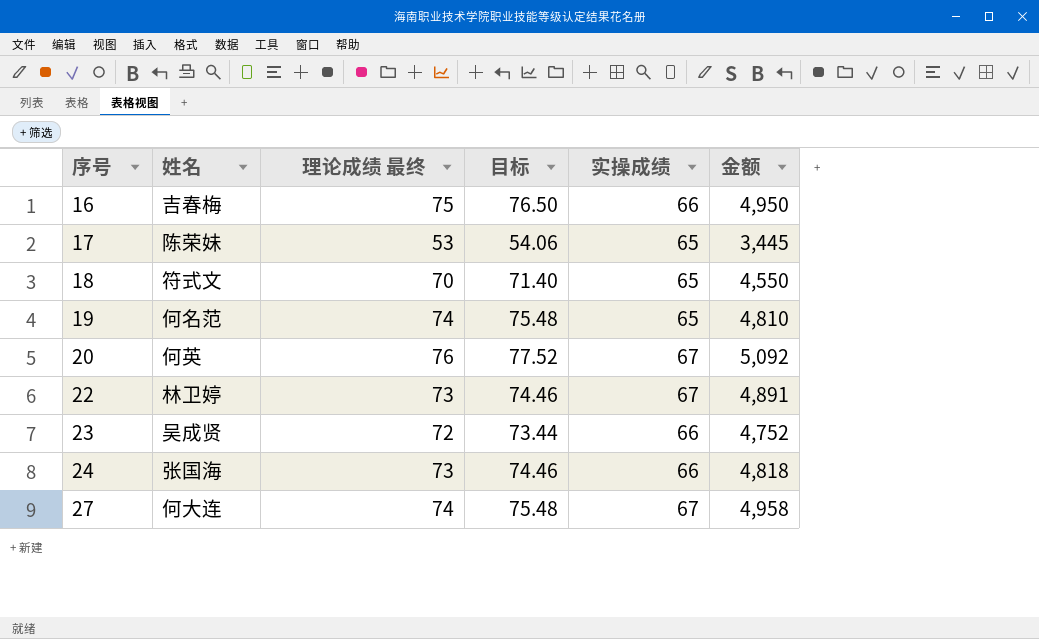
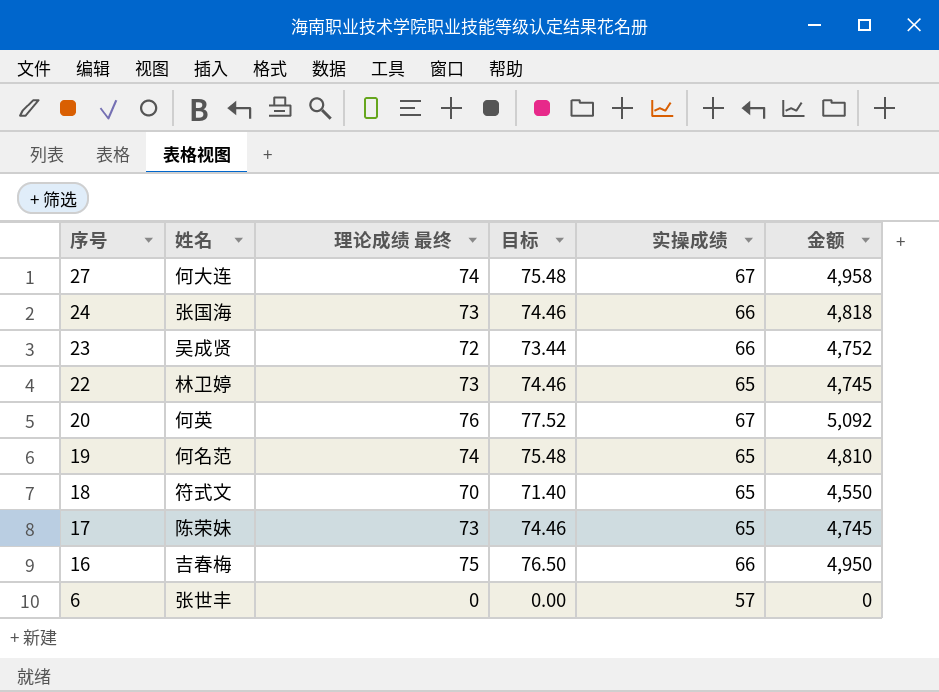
row order: 序号 ascending -> 序号 descending
22 | 实操成绩: 67 -> 65
22 | 金额: 4,891 -> 4,745
17 | 理论成绩 最终: 53 -> 73
17 | 目标: 54.06 -> 74.46
17 | 金额: 3,445 -> 4,745
row 6: none -> 张世丰 | 0 | 0.00 | 57 | 0

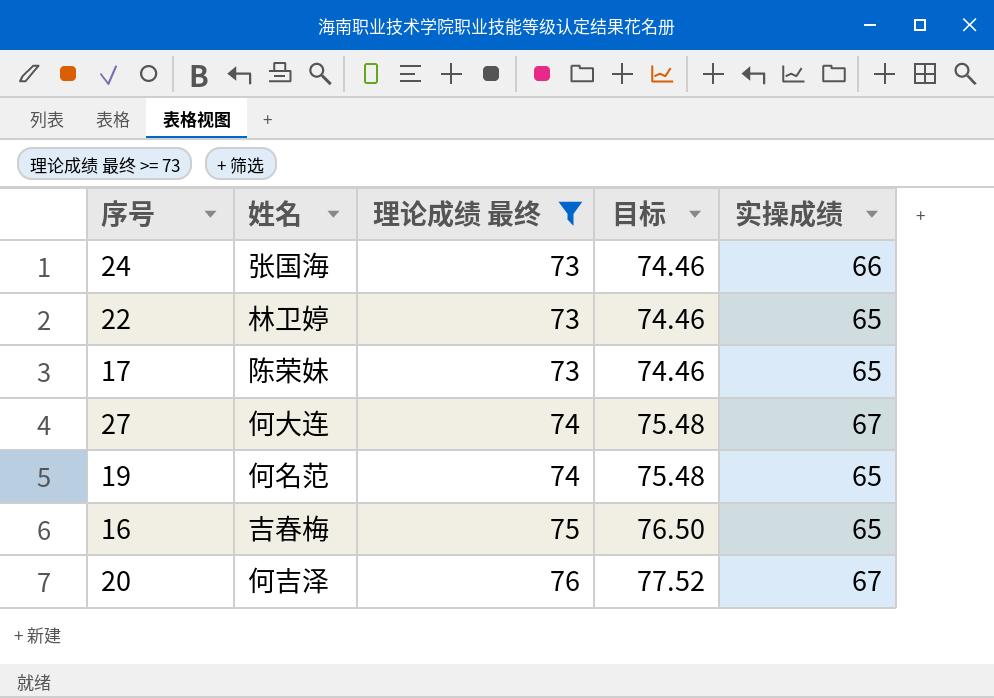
filter: none -> 理论成绩 最终 >= 73
row order: 序号 descending -> 理论成绩 最终 ascending
column 金额 | formula: [理论成绩 最终] * [实操成绩] -> none
16 | 实操成绩: 66 -> 65
20 | 姓名: 何英 -> 何吉泽

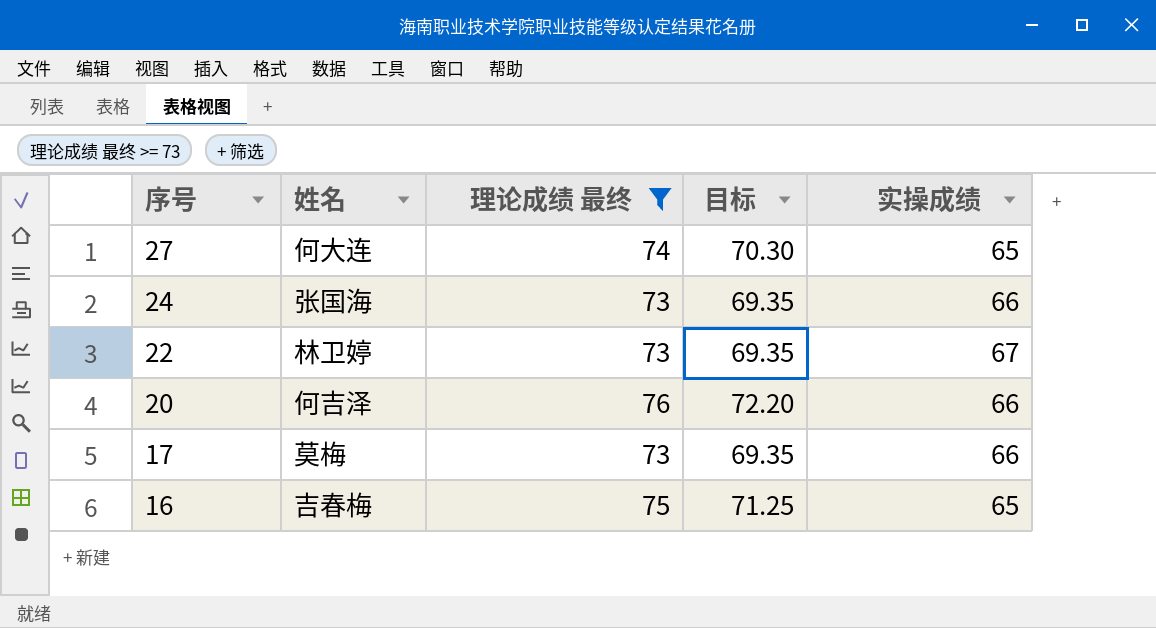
row order: 理论成绩 最终 ascending -> 序号 descending
column 目标 | formula: [理论成绩 最终] * 1.02 -> [理论成绩 最终] * 0.95
row 19: 何名范 | 74 | 75.48 | 65 -> none
27 | 实操成绩: 67 -> 65
22 | 实操成绩: 65 -> 67
20 | 实操成绩: 67 -> 66
17 | 姓名: 陈荣妹 -> 莫梅
17 | 实操成绩: 65 -> 66

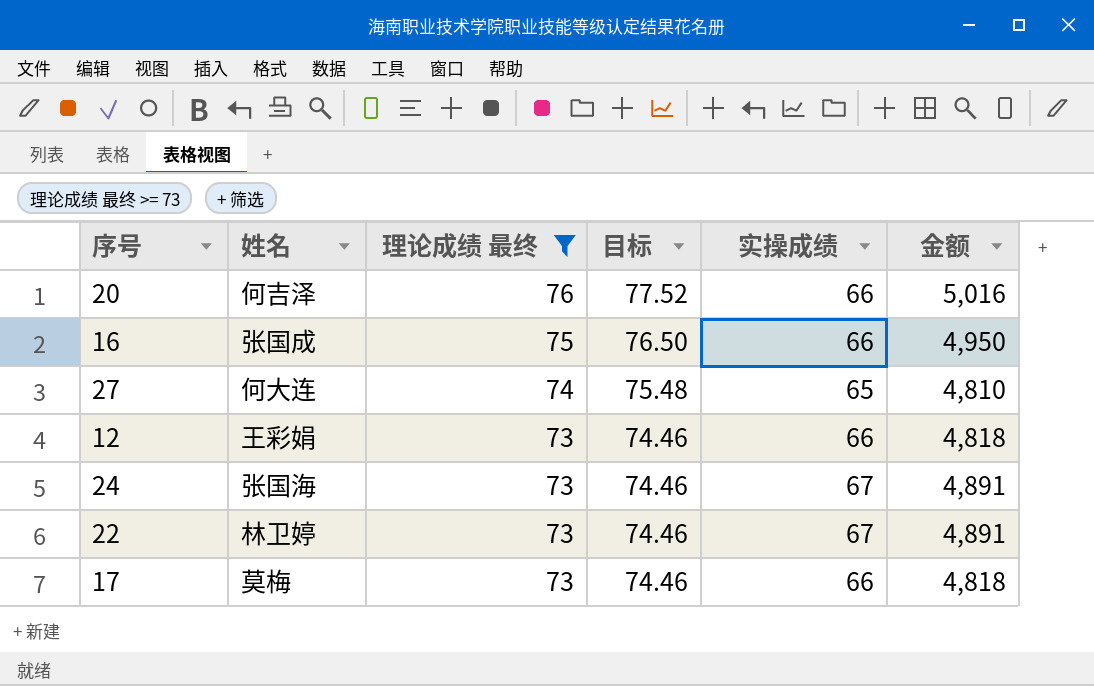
row order: 序号 descending -> 理论成绩 最终 descending
column 目标 | formula: [理论成绩 最终] * 0.95 -> [理论成绩 最终] * 1.02
column 金额 | formula: none -> [理论成绩 最终] * [实操成绩]
16 | 姓名: 吉春梅 -> 张国成
16 | 实操成绩: 65 -> 66
row 12: none -> 王彩娟 | 73 | 74.46 | 66 | 4,818
24 | 实操成绩: 66 -> 67

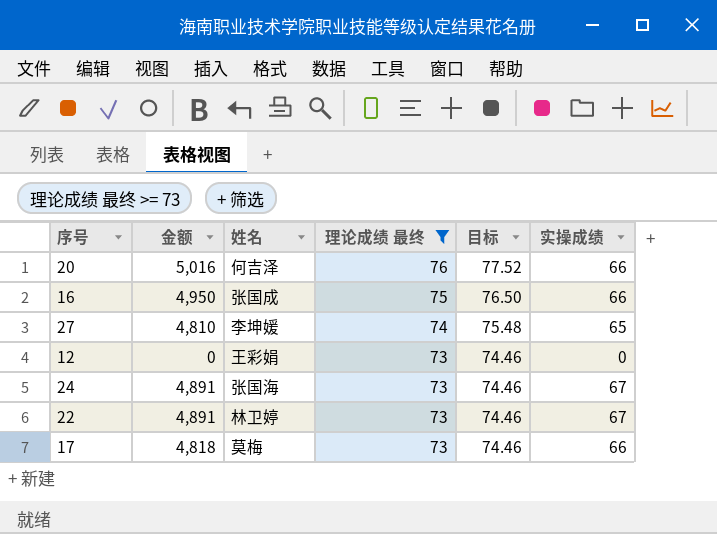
column 金额 | position: 6 -> 2
27 | 姓名: 何大连 -> 李坤媛
12 | 金额: 4,818 -> 0
12 | 实操成绩: 66 -> 0

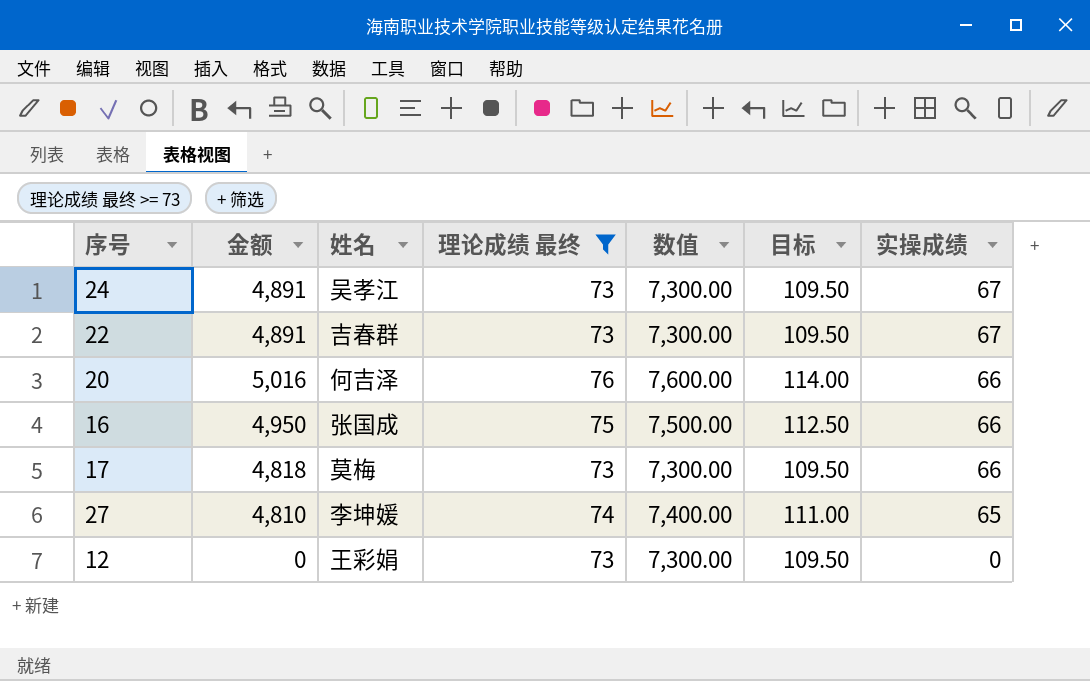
row order: 理论成绩 最终 descending -> 实操成绩 descending
column 数值 | formula: none -> [理论成绩 最终] * 100
column 目标 | formula: [理论成绩 最终] * 1.02 -> [理论成绩 最终] * 1.5
24 | 姓名: 张国海 -> 吴孝江
22 | 姓名: 林卫婷 -> 吉春群

